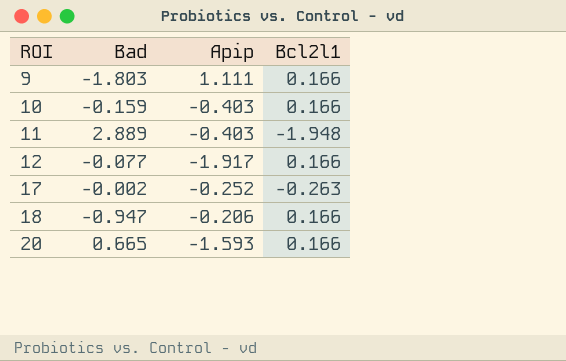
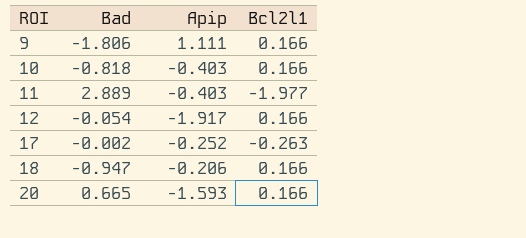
9 | Bad: -1.803 -> -1.806
10 | Bad: -0.159 -> -0.818
11 | Bcl2l1: -1.948 -> -1.977
12 | Bad: -0.077 -> -0.054

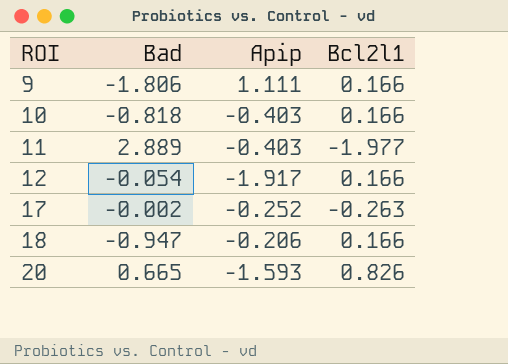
20 | Bcl2l1: 0.166 -> 0.826

